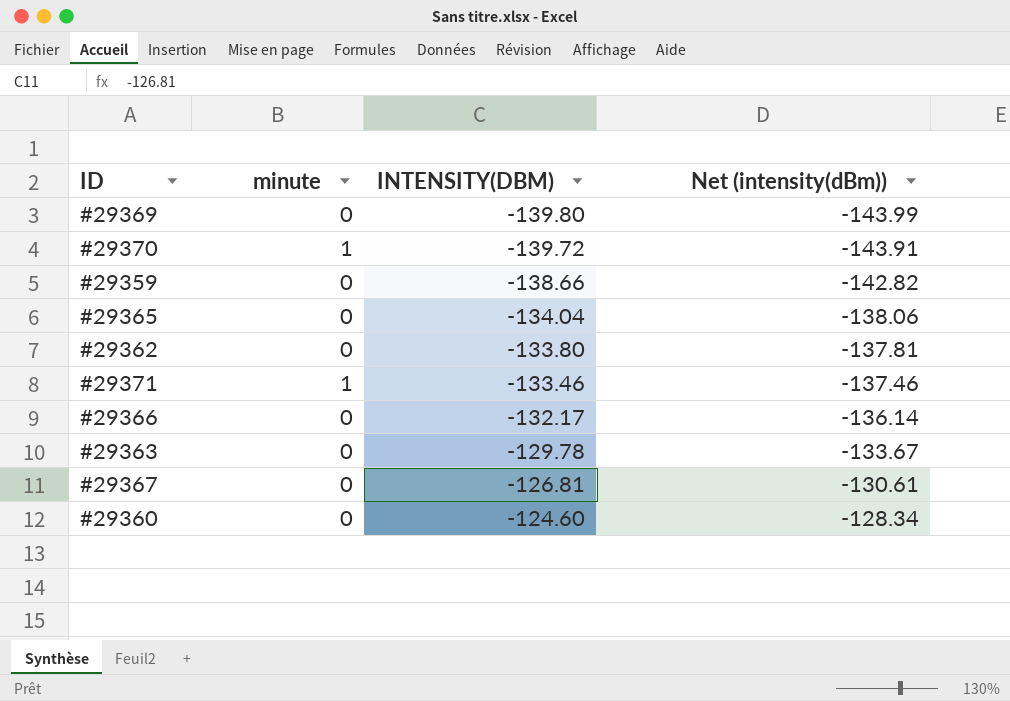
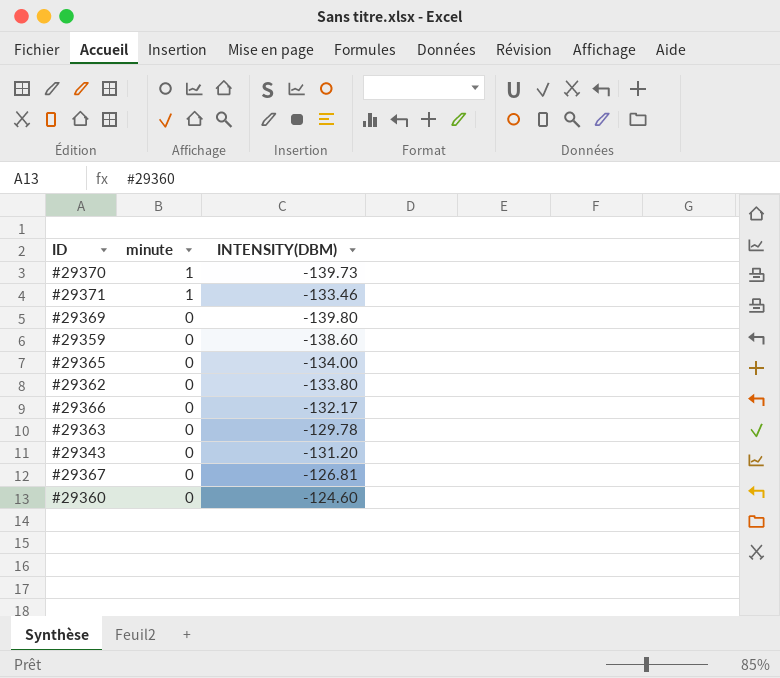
row order: INTENSITY(DBM) ascending -> minute descending
column Net (intensity(dBm)) | formula: [INTENSITY(DBM)] * 1.03 -> none
#29370 | INTENSITY(DBM): -139.72 -> -139.73
#29359 | INTENSITY(DBM): -138.66 -> -138.60
#29365 | INTENSITY(DBM): -134.04 -> -134.00
row #29343: none -> 0 | -131.20

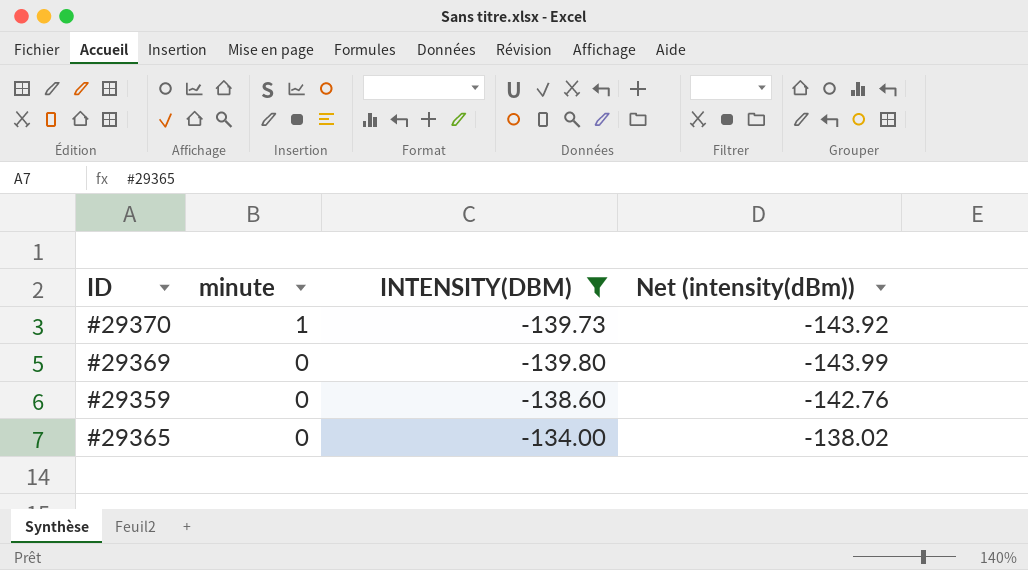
filter: none -> INTENSITY(DBM) <= -134.00
column Net (intensity(dBm)) | formula: none -> [INTENSITY(DBM)] * 1.03

